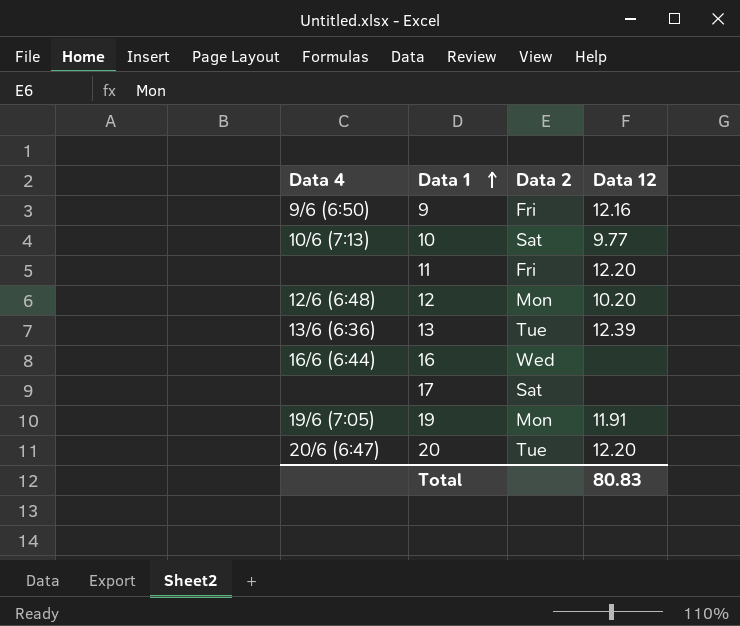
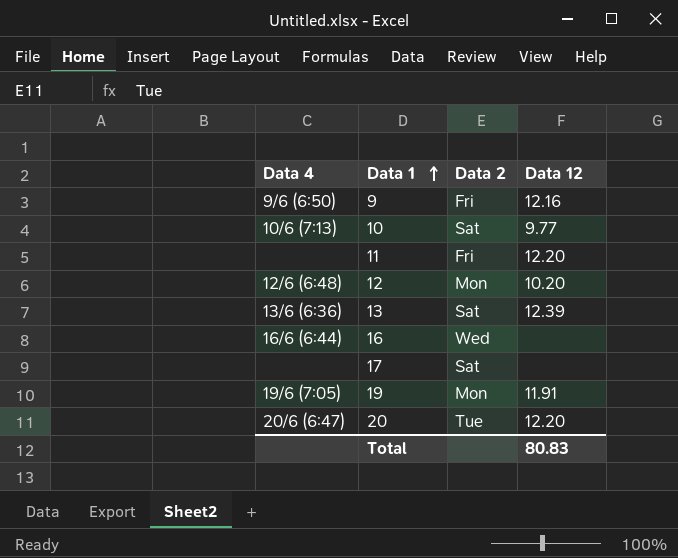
13 | Data 2: Tue -> Sat

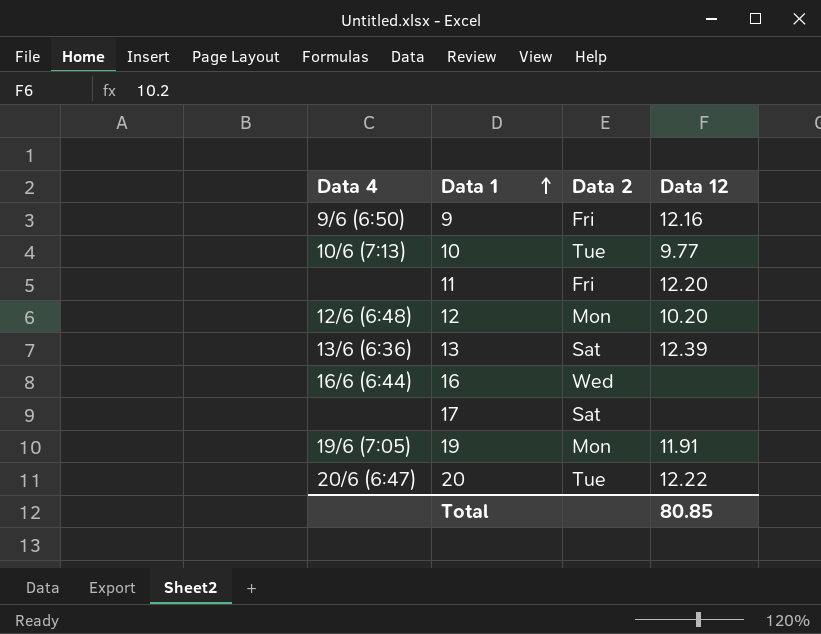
10 | Data 2: Sat -> Tue
20 | Data 12: 12.20 -> 12.22
Total | Data 12: 80.83 -> 80.85

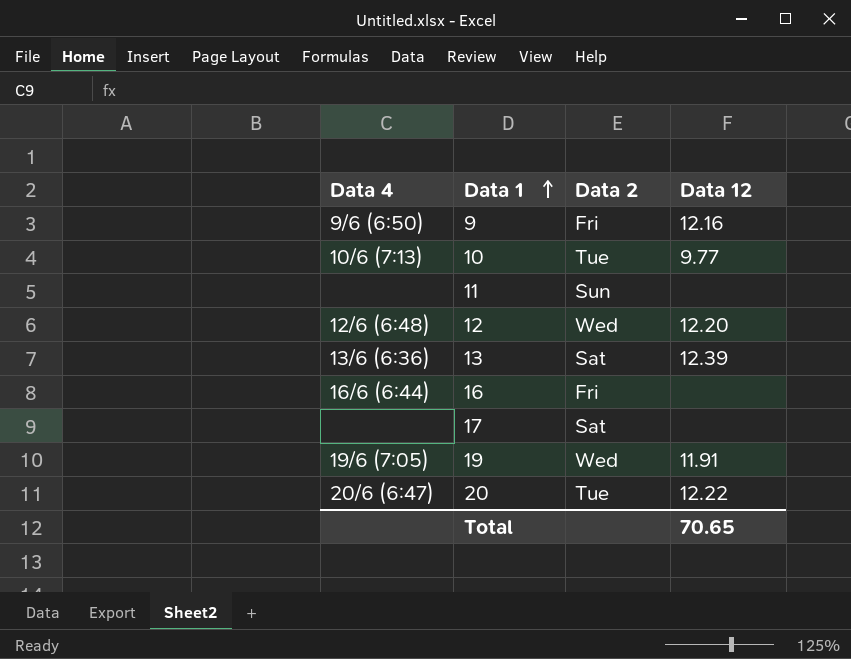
11 | Data 2: Fri -> Sun
11 | Data 12: 12.20 -> none
12 | Data 2: Mon -> Wed
12 | Data 12: 10.20 -> 12.20
16 | Data 2: Wed -> Fri
19 | Data 2: Mon -> Wed
Total | Data 12: 80.85 -> 70.65

